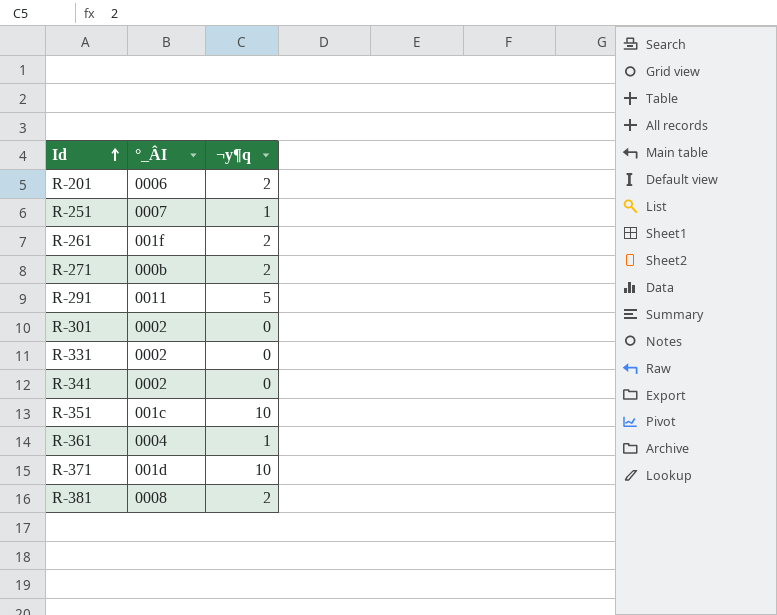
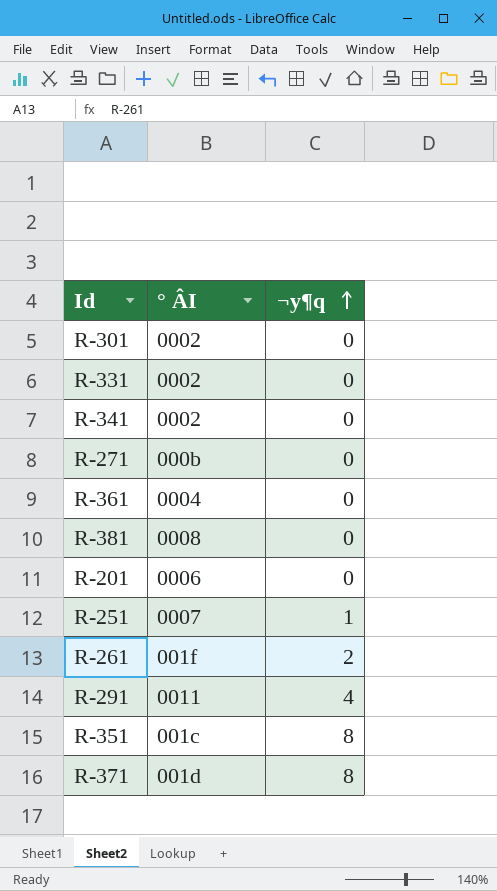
row order: Id ascending -> ¬y¶q ascending
column name: °_ÂI -> ° ÂI
R-271 | ¬y¶q: 2 -> 0
R-361 | ¬y¶q: 1 -> 0
R-381 | ¬y¶q: 2 -> 0
R-201 | ¬y¶q: 2 -> 0
R-291 | ¬y¶q: 5 -> 4
R-351 | ¬y¶q: 10 -> 8
R-371 | ¬y¶q: 10 -> 8

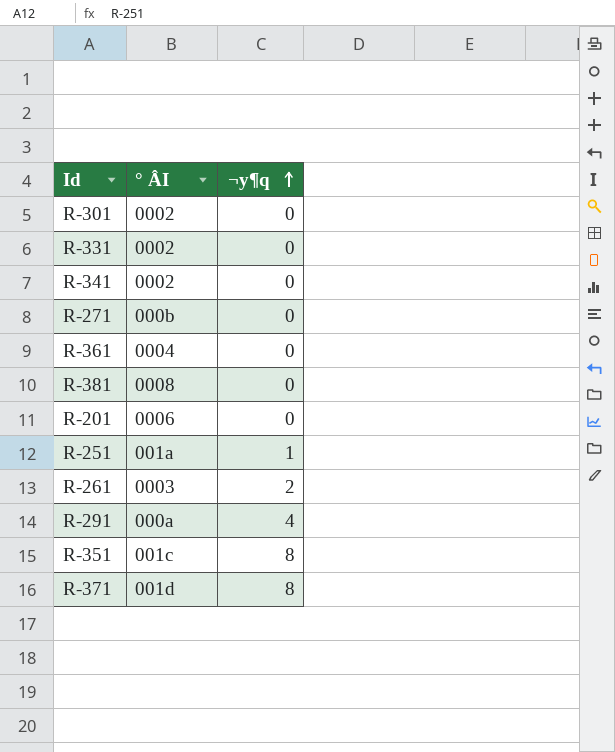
R-251 | ° ÂI: 0007 -> 001a
R-261 | ° ÂI: 001f -> 0003
R-291 | ° ÂI: 0011 -> 000a

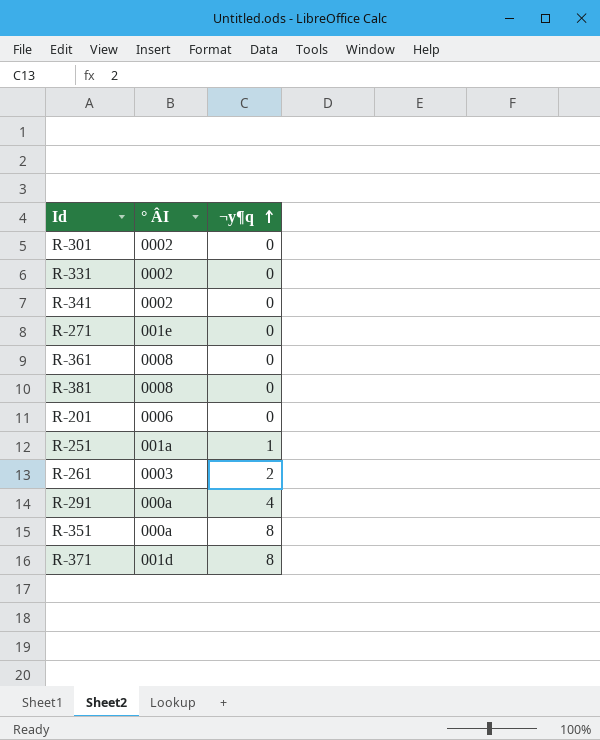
R-271 | ° ÂI: 000b -> 001e
R-361 | ° ÂI: 0004 -> 0008
R-351 | ° ÂI: 001c -> 000a

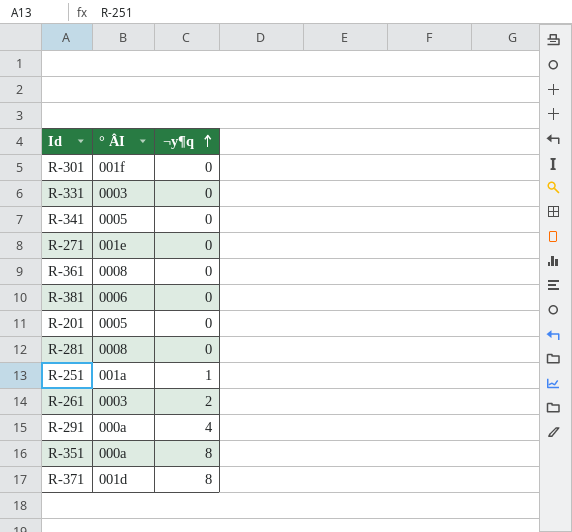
R-301 | ° ÂI: 0002 -> 001f
R-331 | ° ÂI: 0002 -> 0003
R-341 | ° ÂI: 0002 -> 0005
R-381 | ° ÂI: 0008 -> 0006
R-201 | ° ÂI: 0006 -> 0005
row R-281: none -> 0008 | 0

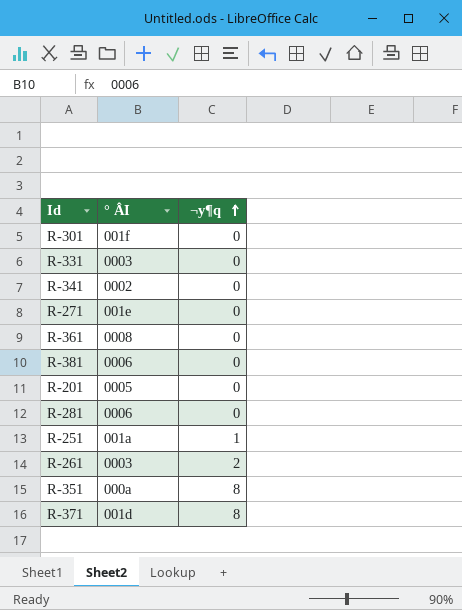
row R-291: 000a | 4 -> none
R-341 | ° ÂI: 0005 -> 0002
R-281 | ° ÂI: 0008 -> 0006

